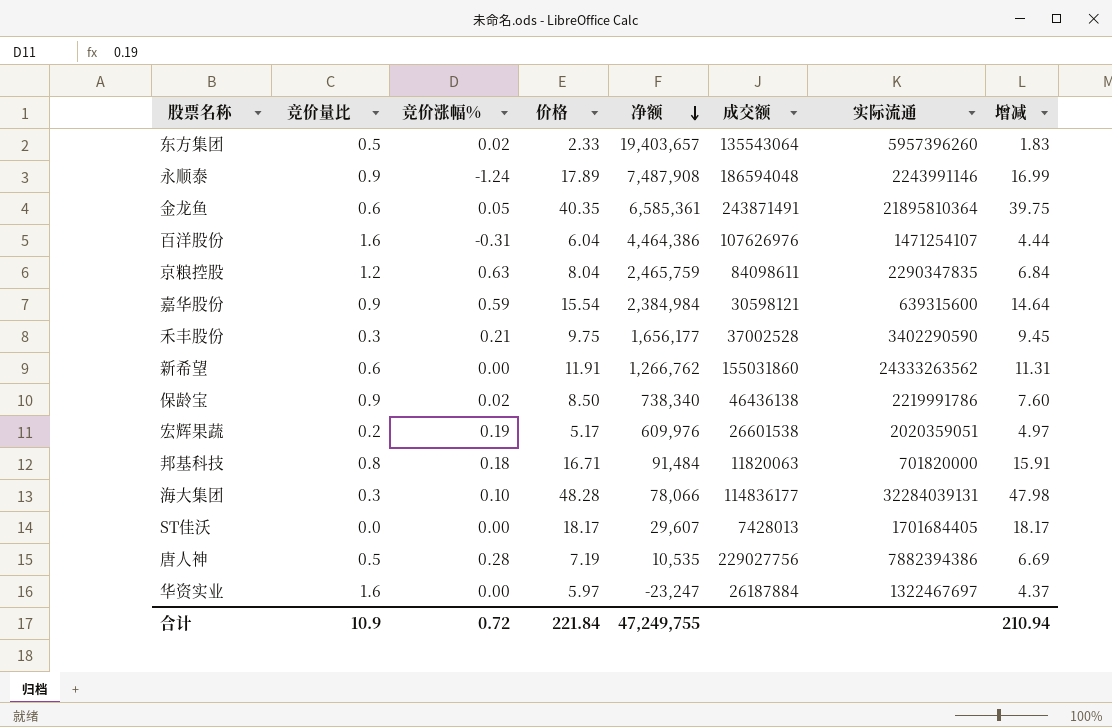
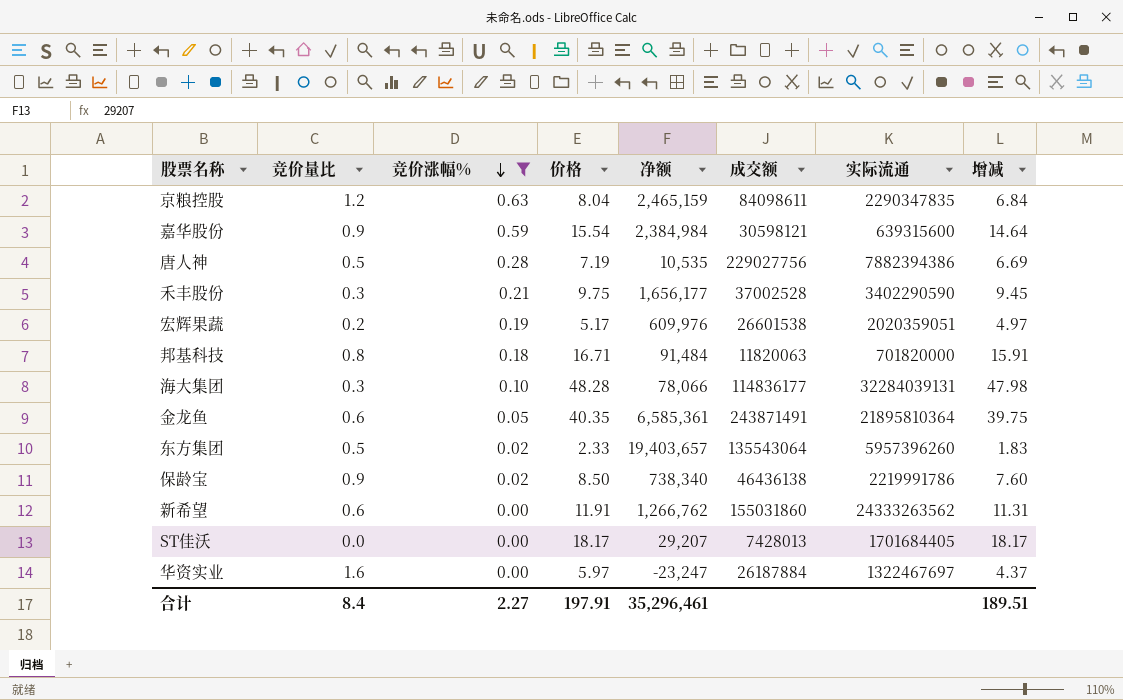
filter: none -> 竞价涨幅% >= 0.00
row order: 净额 descending -> 竞价涨幅% descending
京粮控股 | 净额: 2,465,759 -> 2,465,159
ST佳沃 | 净额: 29,607 -> 29,207
合计 | 竞价量比: 10.9 -> 8.4
合计 | 竞价涨幅%: 0.72 -> 2.27
合计 | 价格: 221.84 -> 197.91
合计 | 净额: 47,249,755 -> 35,296,461
合计 | 增减: 210.94 -> 189.51

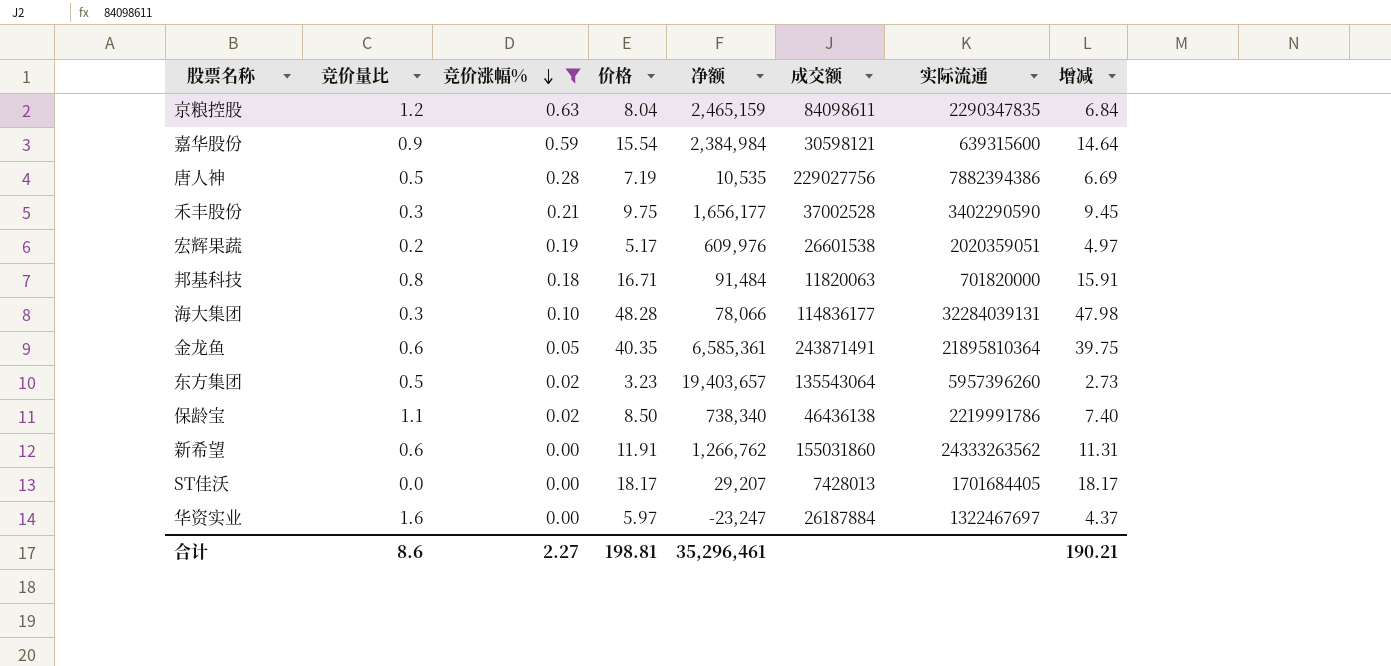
东方集团 | 价格: 2.33 -> 3.23
东方集团 | 增减: 1.83 -> 2.73
保龄宝 | 竞价量比: 0.9 -> 1.1
保龄宝 | 增减: 7.60 -> 7.40
合计 | 竞价量比: 8.4 -> 8.6
合计 | 价格: 197.91 -> 198.81
合计 | 增减: 189.51 -> 190.21

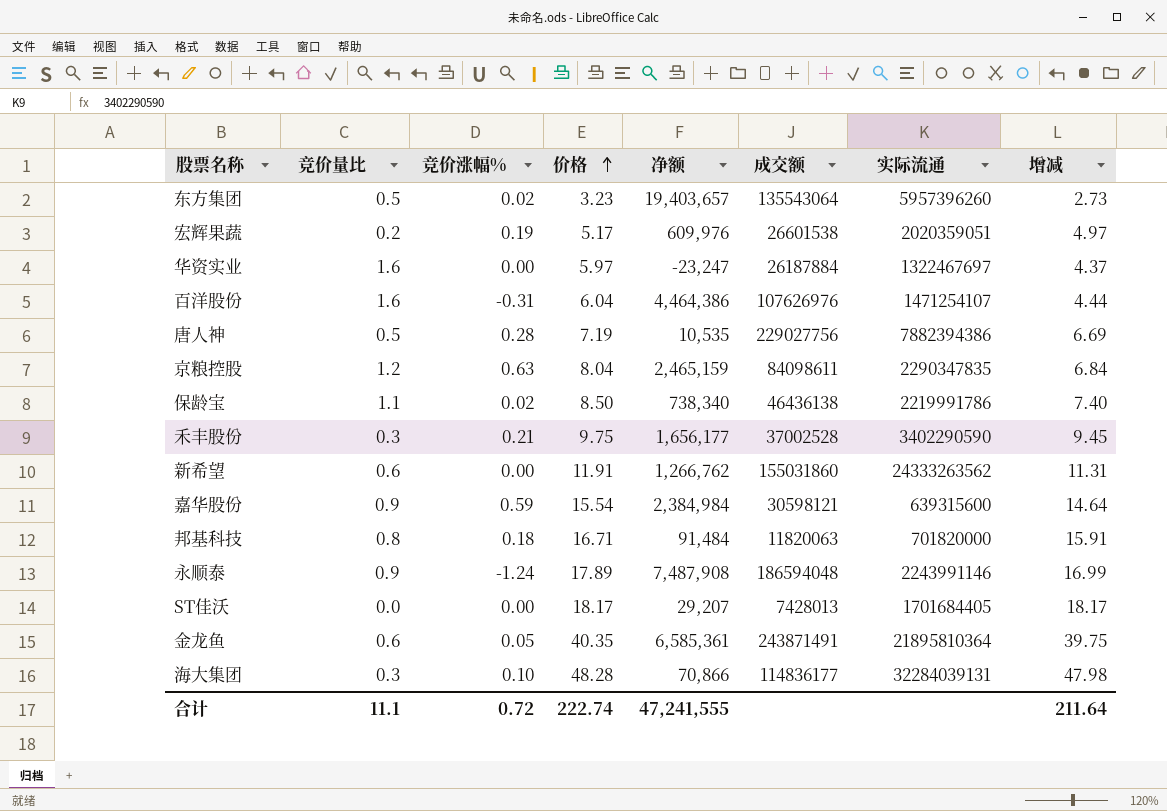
filter: 竞价涨幅% >= 0.00 -> none
row order: 竞价涨幅% descending -> 价格 ascending
海大集团 | 净额: 78,066 -> 70,866
合计 | 竞价量比: 8.6 -> 11.1
合计 | 竞价涨幅%: 2.27 -> 0.72
合计 | 价格: 198.81 -> 222.74
合计 | 净额: 35,296,461 -> 47,241,555
合计 | 增减: 190.21 -> 211.64

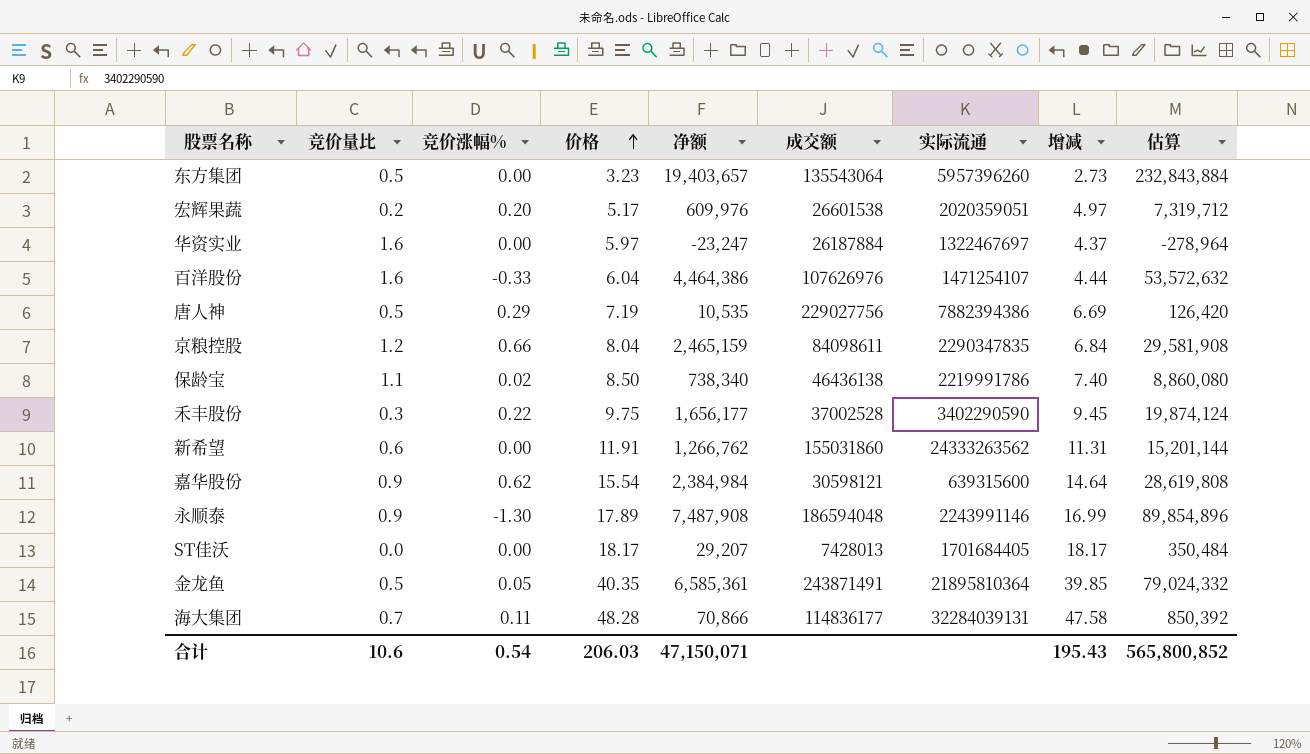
column 估算 | formula: none -> [净额] * 12
row 邦基科技: 0.8 | 0.18 | 16.71 | 91,484 | 11820063 | 701820000 | 15.91 -> none
东方集团 | 竞价涨幅%: 0.02 -> 0.00
宏辉果蔬 | 竞价涨幅%: 0.19 -> 0.20
百洋股份 | 竞价涨幅%: -0.31 -> -0.33
唐人神 | 竞价涨幅%: 0.28 -> 0.29
京粮控股 | 竞价涨幅%: 0.63 -> 0.66
禾丰股份 | 竞价涨幅%: 0.21 -> 0.22
嘉华股份 | 竞价涨幅%: 0.59 -> 0.62
永顺泰 | 竞价涨幅%: -1.24 -> -1.30
金龙鱼 | 竞价量比: 0.6 -> 0.5
金龙鱼 | 增减: 39.75 -> 39.85
海大集团 | 竞价量比: 0.3 -> 0.7
海大集团 | 竞价涨幅%: 0.10 -> 0.11
海大集团 | 增减: 47.98 -> 47.58
合计 | 竞价量比: 11.1 -> 10.6
合计 | 竞价涨幅%: 0.72 -> 0.54
合计 | 价格: 222.74 -> 206.03
合计 | 净额: 47,241,555 -> 47,150,071
合计 | 增减: 211.64 -> 195.43

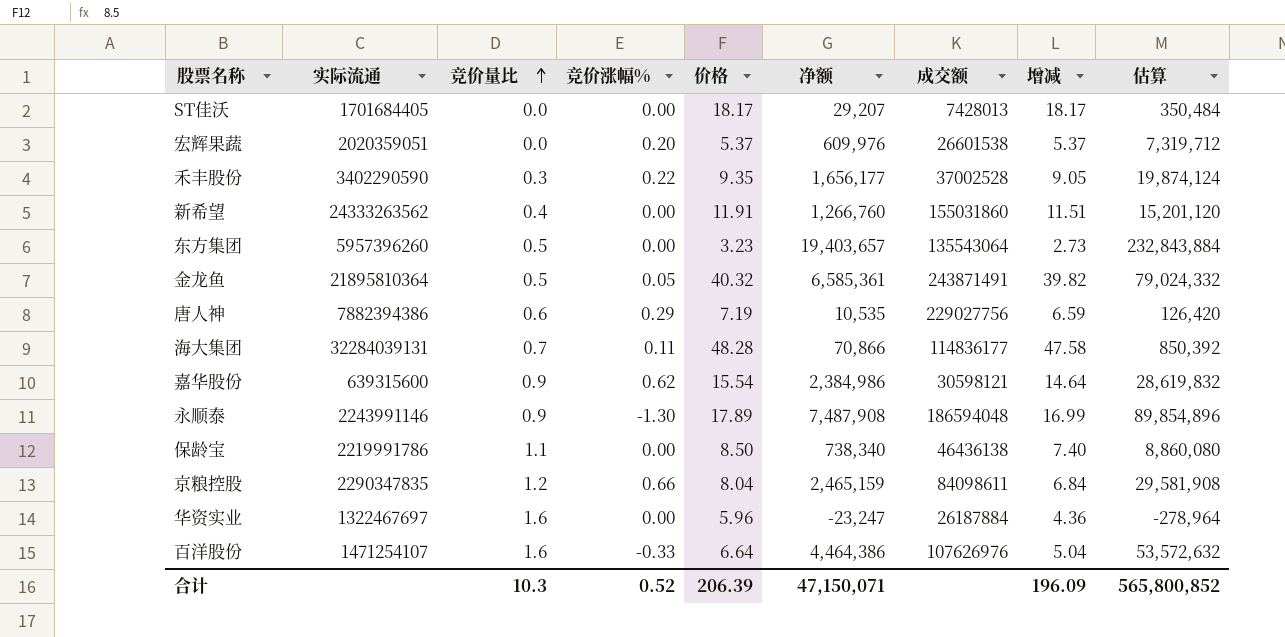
row order: 价格 ascending -> 竞价量比 ascending
column 实际流通 | position: 7 -> 2
宏辉果蔬 | 竞价量比: 0.2 -> 0.0
宏辉果蔬 | 价格: 5.17 -> 5.37
宏辉果蔬 | 增减: 4.97 -> 5.37
禾丰股份 | 价格: 9.75 -> 9.35
禾丰股份 | 增减: 9.45 -> 9.05
新希望 | 竞价量比: 0.6 -> 0.4
新希望 | 净额: 1,266,762 -> 1,266,760
新希望 | 增减: 11.31 -> 11.51
新希望 | 估算: 15,201,144 -> 15,201,120
金龙鱼 | 价格: 40.35 -> 40.32
金龙鱼 | 增减: 39.85 -> 39.82
唐人神 | 竞价量比: 0.5 -> 0.6
唐人神 | 增减: 6.69 -> 6.59
嘉华股份 | 净额: 2,384,984 -> 2,384,986
嘉华股份 | 估算: 28,619,808 -> 28,619,832
保龄宝 | 竞价涨幅%: 0.02 -> 0.00
华资实业 | 价格: 5.97 -> 5.96
华资实业 | 增减: 4.37 -> 4.36
百洋股份 | 价格: 6.04 -> 6.64
百洋股份 | 增减: 4.44 -> 5.04
合计 | 竞价量比: 10.6 -> 10.3
合计 | 竞价涨幅%: 0.54 -> 0.52
合计 | 价格: 206.03 -> 206.39
合计 | 增减: 195.43 -> 196.09

